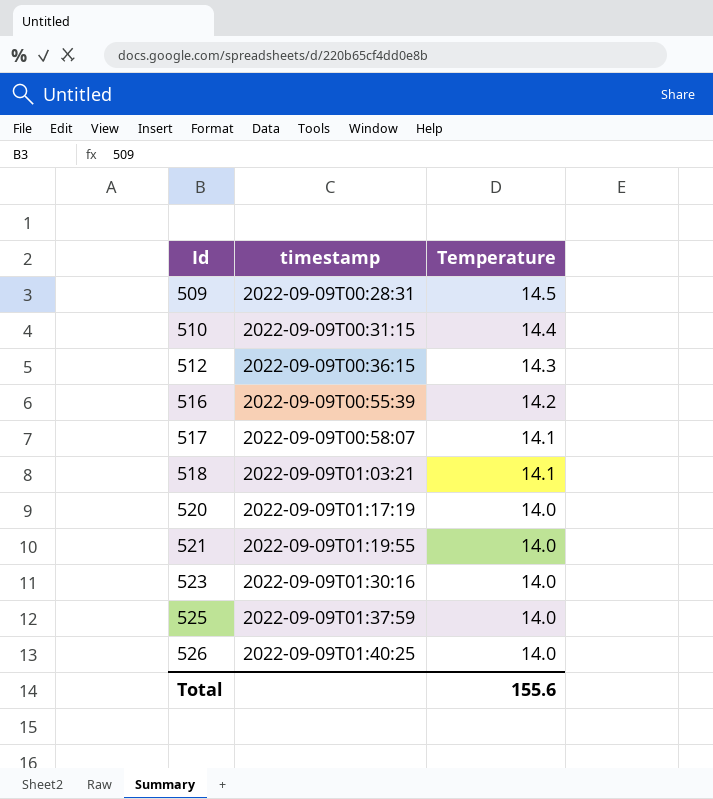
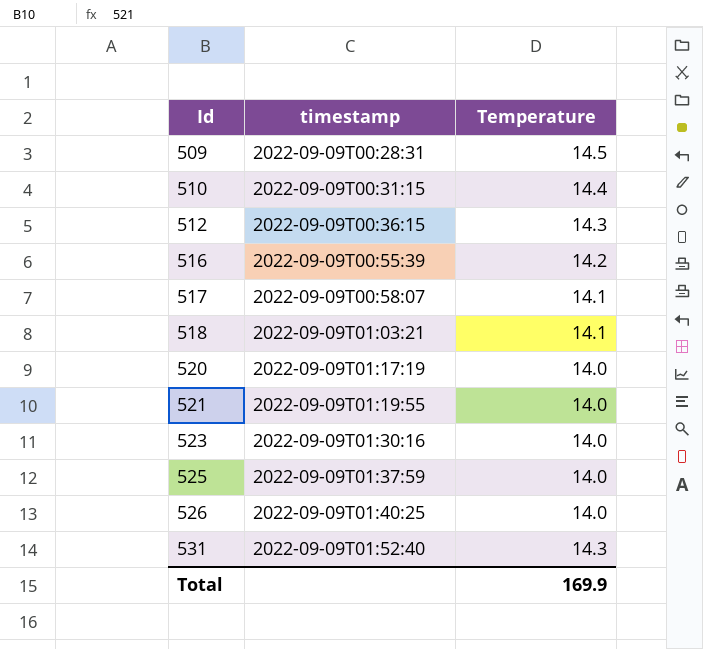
row 531: none -> 2022-09-09T01:52:40 | 14.3
Total | Temperature: 155.6 -> 169.9

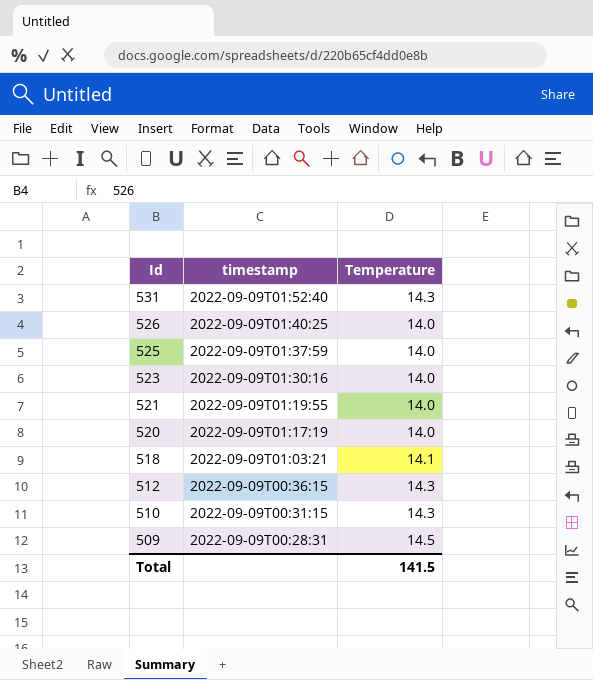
row order: Id ascending -> Id descending
row 516: 2022-09-09T00:55:39 | 14.2 -> none
row 517: 2022-09-09T00:58:07 | 14.1 -> none
510 | Temperature: 14.4 -> 14.3
Total | Temperature: 169.9 -> 141.5

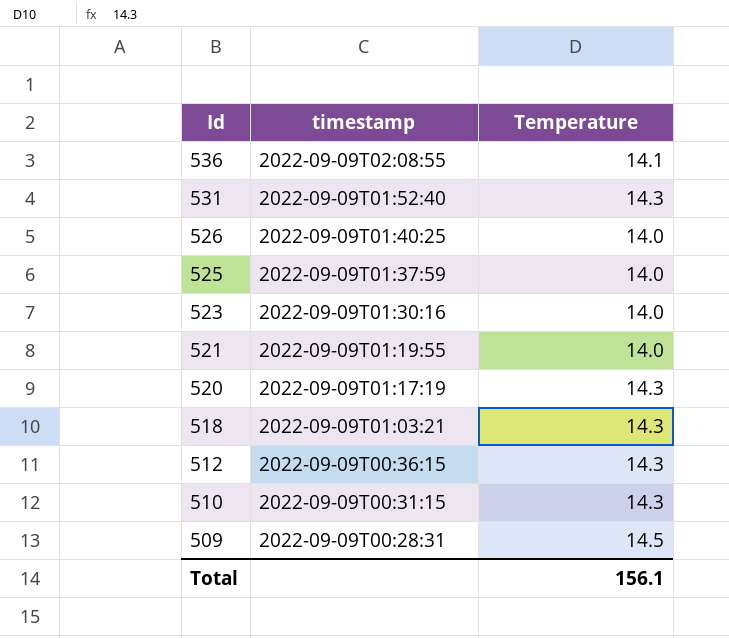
row 536: none -> 2022-09-09T02:08:55 | 14.1
520 | Temperature: 14.0 -> 14.3
518 | Temperature: 14.1 -> 14.3
Total | Temperature: 141.5 -> 156.1

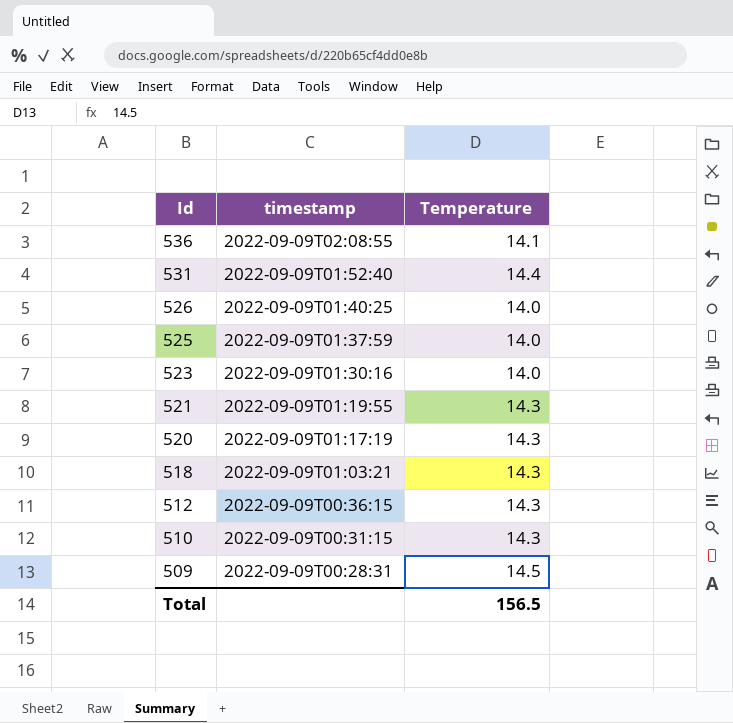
531 | Temperature: 14.3 -> 14.4
521 | Temperature: 14.0 -> 14.3
Total | Temperature: 156.1 -> 156.5

